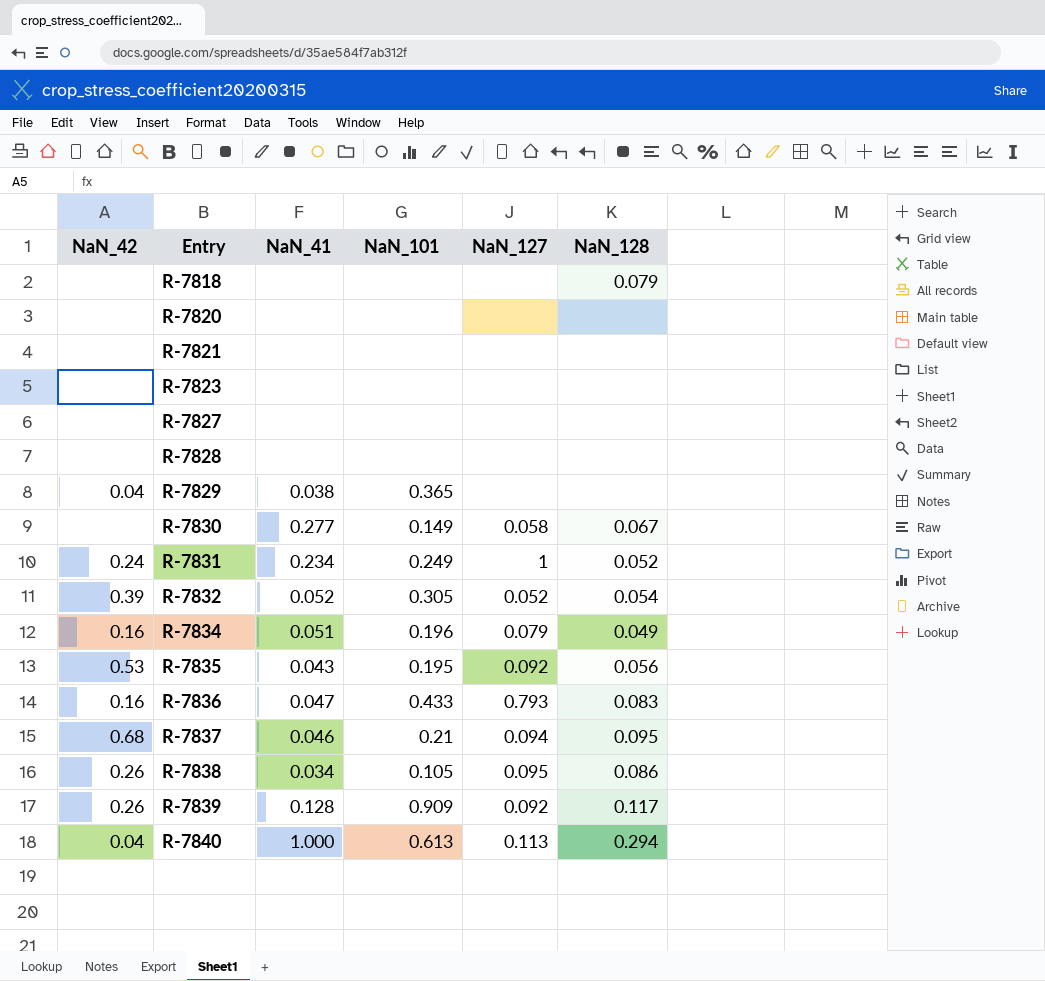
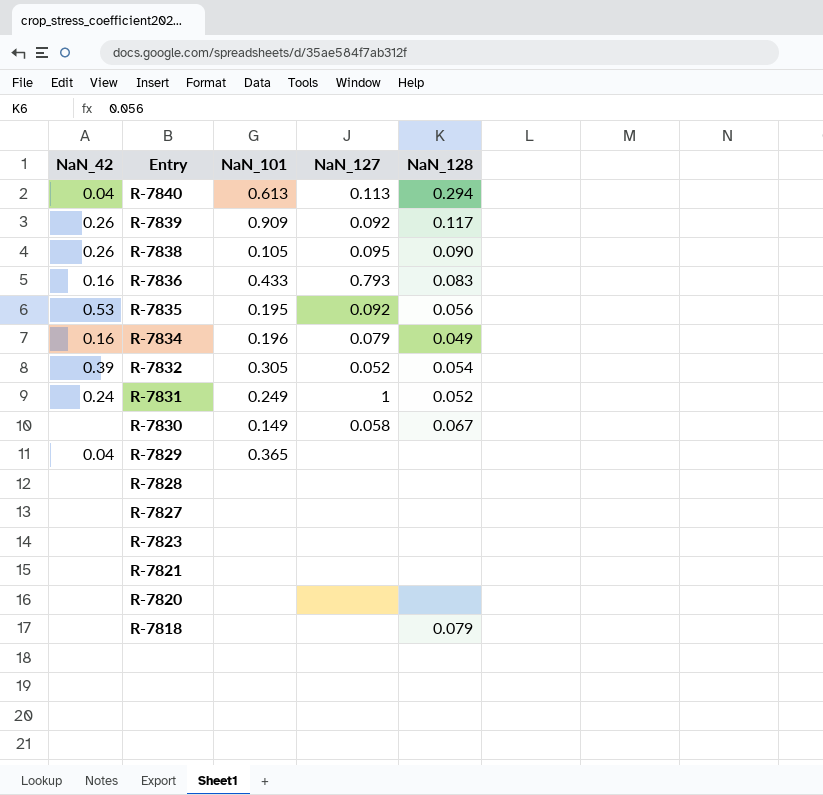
row order: Entry ascending -> Entry descending
column NaN_41 | position: 3 -> none
row R-7837: 0.68 | 0.046 | 0.21 | 0.094 | 0.095 -> none
R-7838 | NaN_128: 0.086 -> 0.090

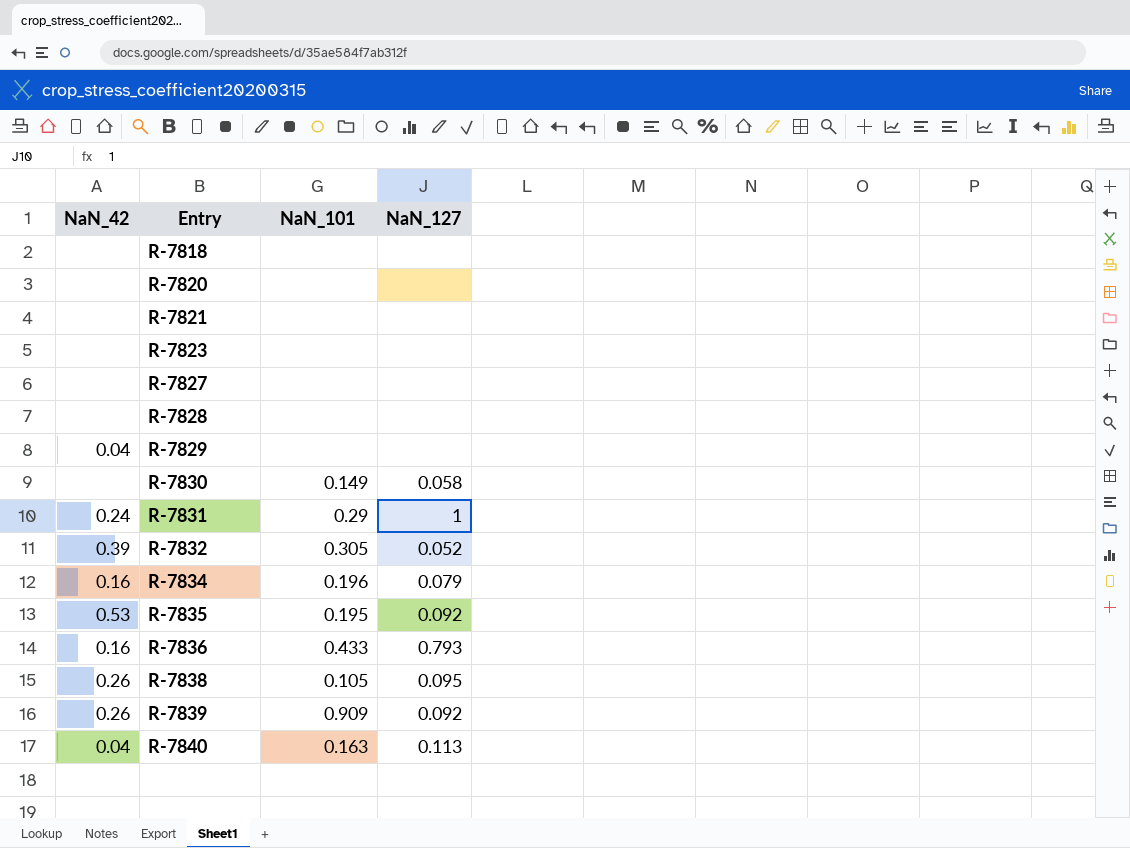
row order: Entry descending -> Entry ascending
column NaN_128 | position: 5 -> none
R-7829 | NaN_101: 0.365 -> none
R-7831 | NaN_101: 0.249 -> 0.29
R-7840 | NaN_101: 0.613 -> 0.163

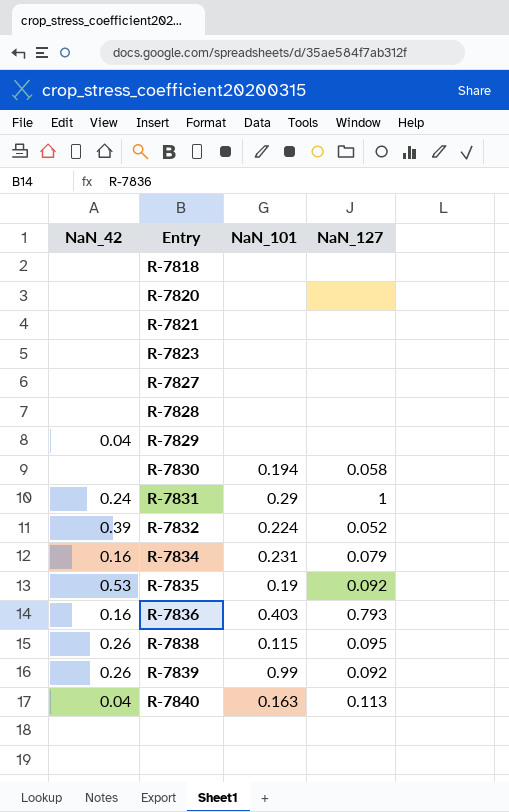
R-7830 | NaN_101: 0.149 -> 0.194
R-7832 | NaN_101: 0.305 -> 0.224
R-7834 | NaN_101: 0.196 -> 0.231
R-7835 | NaN_101: 0.195 -> 0.19
R-7836 | NaN_101: 0.433 -> 0.403
R-7838 | NaN_101: 0.105 -> 0.115
R-7839 | NaN_101: 0.909 -> 0.99

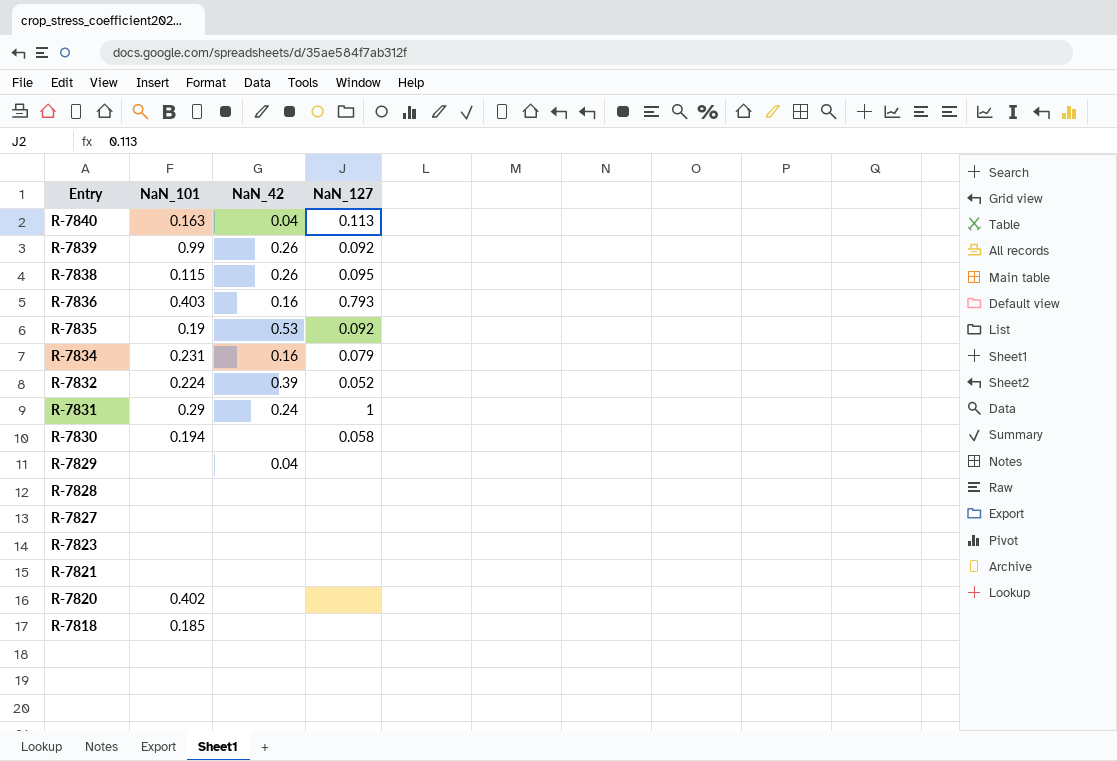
row order: Entry ascending -> Entry descending
column NaN_42 | position: 1 -> 3
R-7820 | NaN_101: none -> 0.402
R-7818 | NaN_101: none -> 0.185

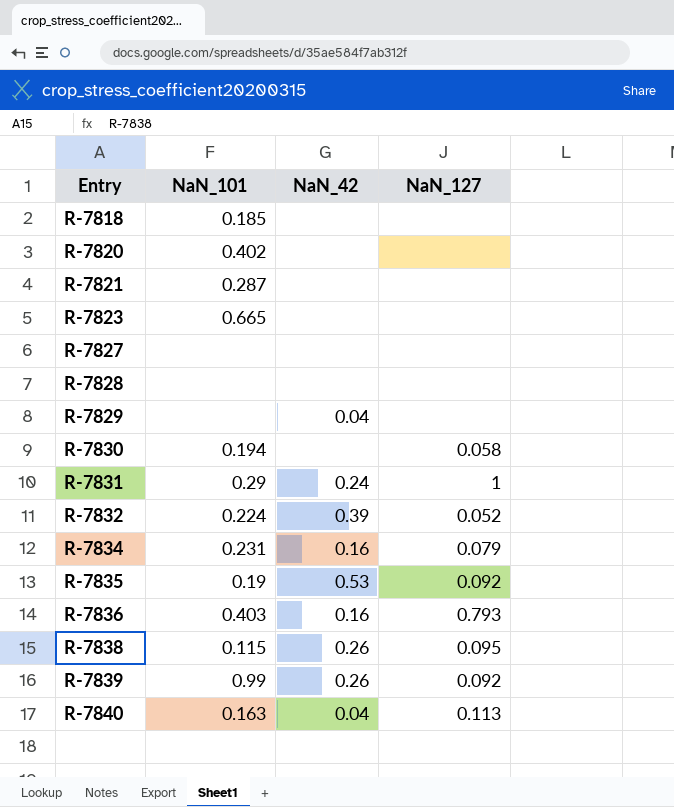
row order: Entry descending -> Entry ascending
R-7821 | NaN_101: none -> 0.287
R-7823 | NaN_101: none -> 0.665

